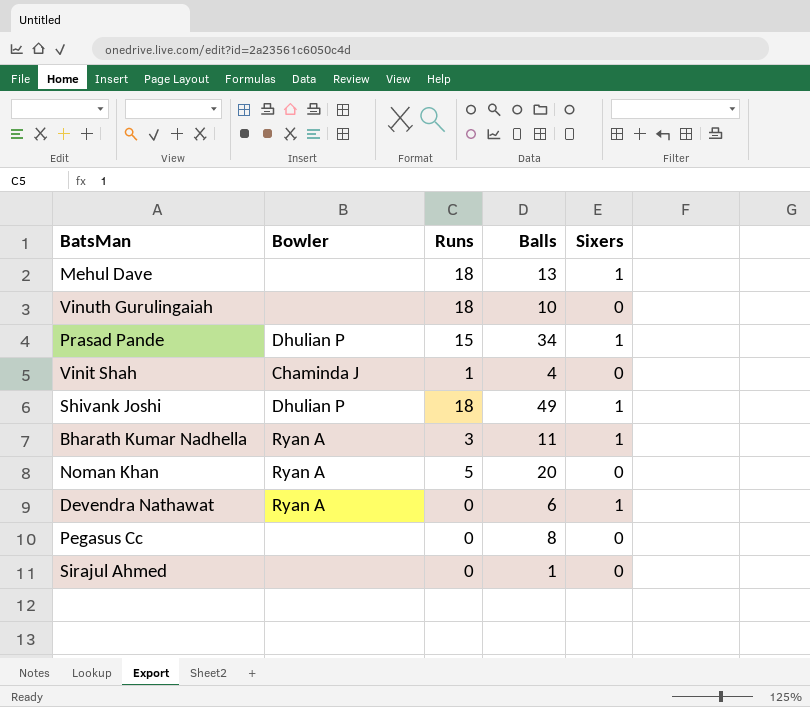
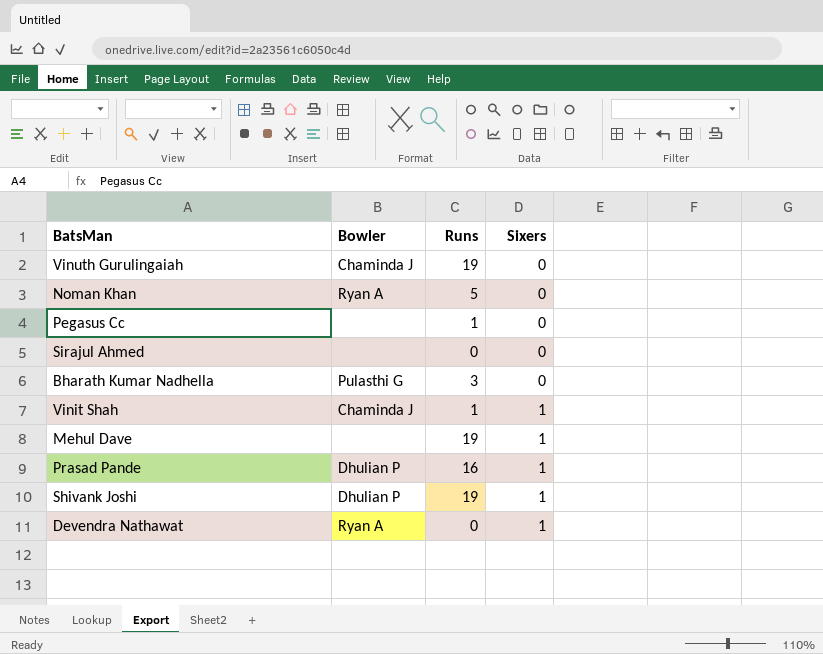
row order: none -> Sixers ascending
column Balls | position: 4 -> none
Vinuth Gurulingaiah | Bowler: none -> Chaminda J
Vinuth Gurulingaiah | Runs: 18 -> 19
Pegasus Cc | Runs: 0 -> 1
Bharath Kumar Nadhella | Bowler: Ryan A -> Pulasthi G
Bharath Kumar Nadhella | Sixers: 1 -> 0
Vinit Shah | Sixers: 0 -> 1
Mehul Dave | Runs: 18 -> 19
Prasad Pande | Runs: 15 -> 16
Shivank Joshi | Runs: 18 -> 19

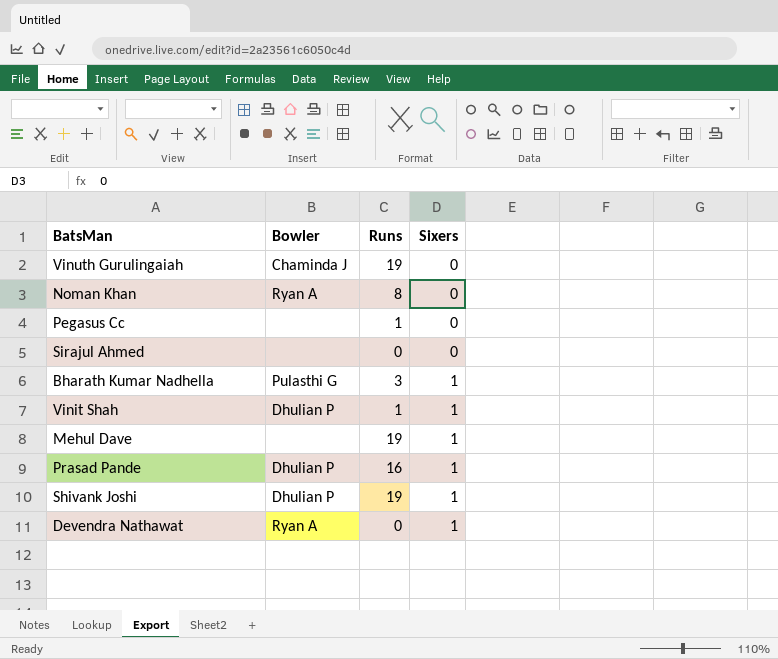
Noman Khan | Runs: 5 -> 8
Bharath Kumar Nadhella | Sixers: 0 -> 1
Vinit Shah | Bowler: Chaminda J -> Dhulian P

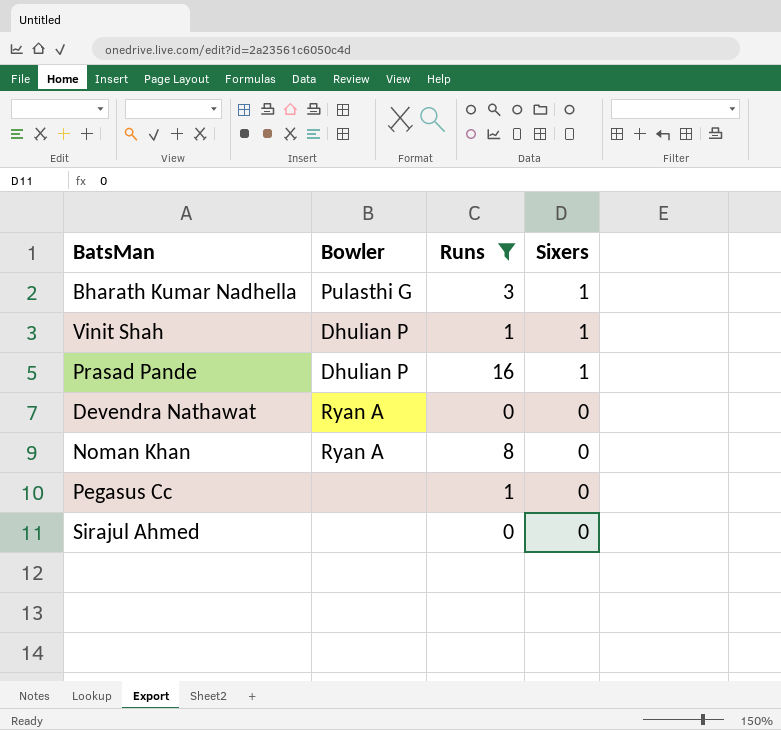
filter: none -> Runs != 19
row order: Sixers ascending -> Sixers descending
Devendra Nathawat | Sixers: 1 -> 0

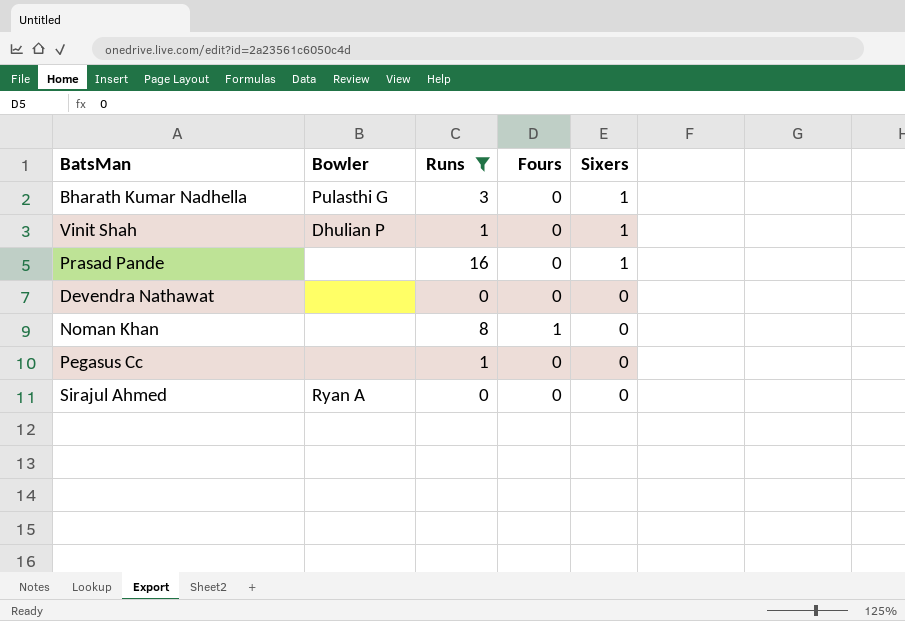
column Fours | position: none -> 4
Prasad Pande | Bowler: Dhulian P -> none
Devendra Nathawat | Bowler: Ryan A -> none
Noman Khan | Bowler: Ryan A -> none
Sirajul Ahmed | Bowler: none -> Ryan A

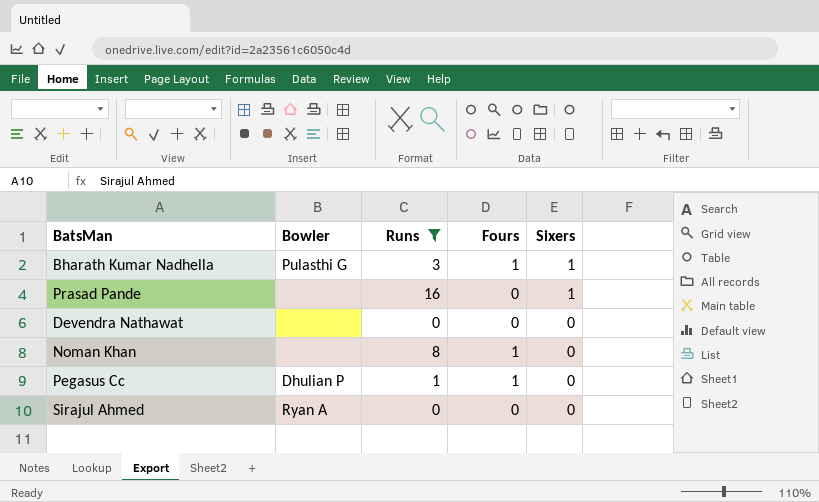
row Vinit Shah: Dhulian P | 1 | 0 | 1 -> none
Bharath Kumar Nadhella | Fours: 0 -> 1
Pegasus Cc | Bowler: none -> Dhulian P
Pegasus Cc | Fours: 0 -> 1

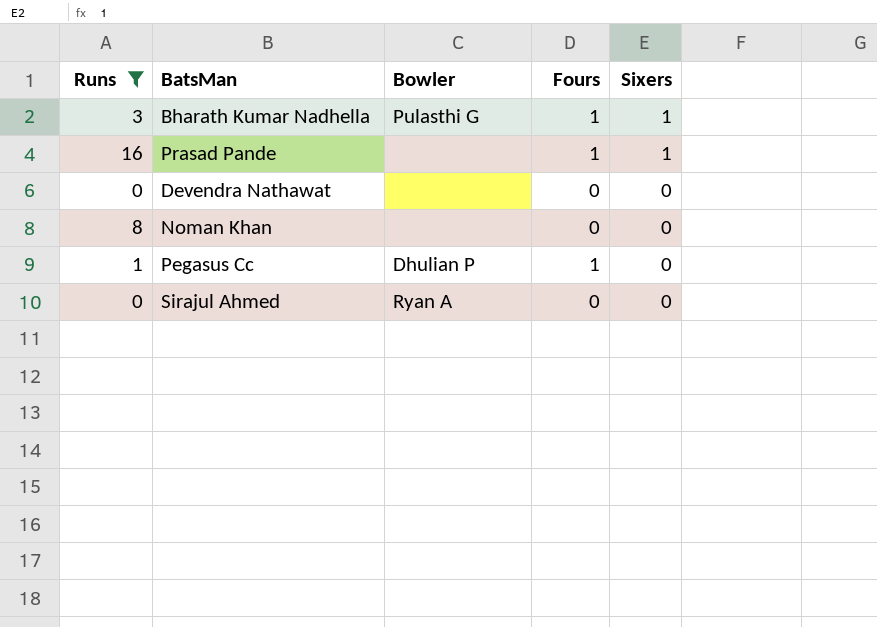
column Runs | position: 3 -> 1
Prasad Pande | Fours: 0 -> 1
Noman Khan | Fours: 1 -> 0

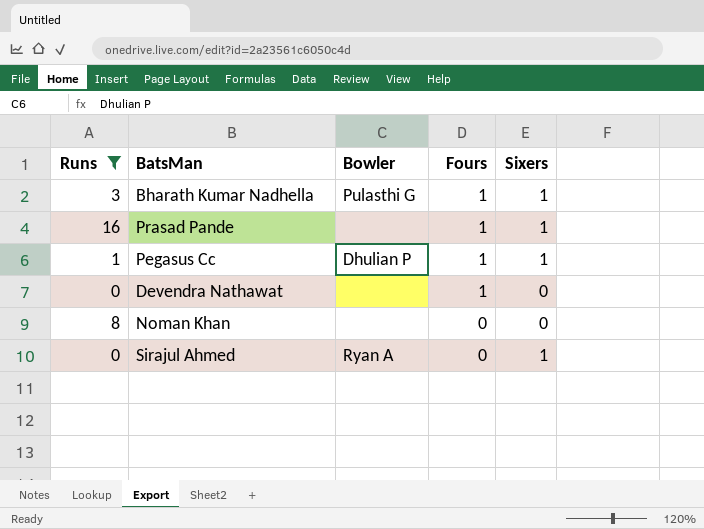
row order: Sixers descending -> Fours descending
Pegasus Cc | Sixers: 0 -> 1
Devendra Nathawat | Fours: 0 -> 1
Sirajul Ahmed | Sixers: 0 -> 1

